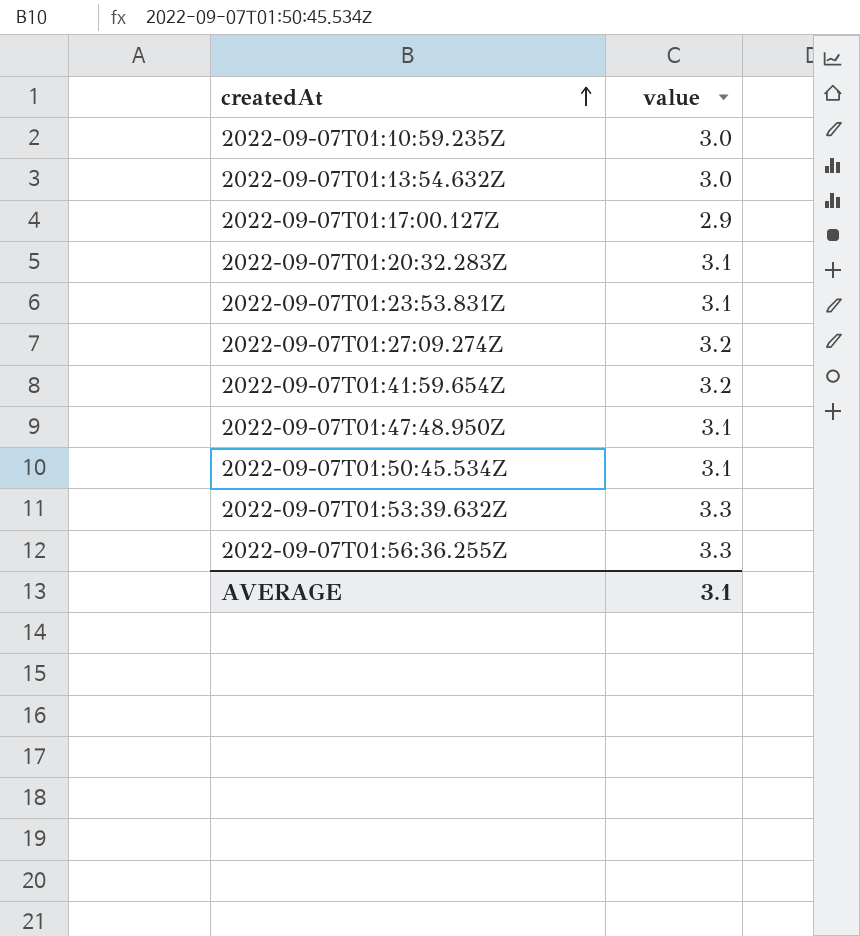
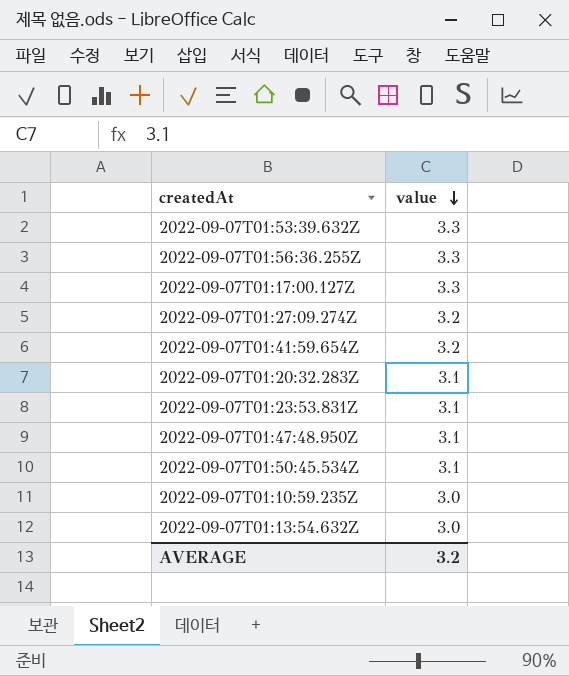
row order: createdAt ascending -> value descending
2022-09-07T01:17:00.127Z | value: 2.9 -> 3.3
AVERAGE | value: 3.1 -> 3.2

